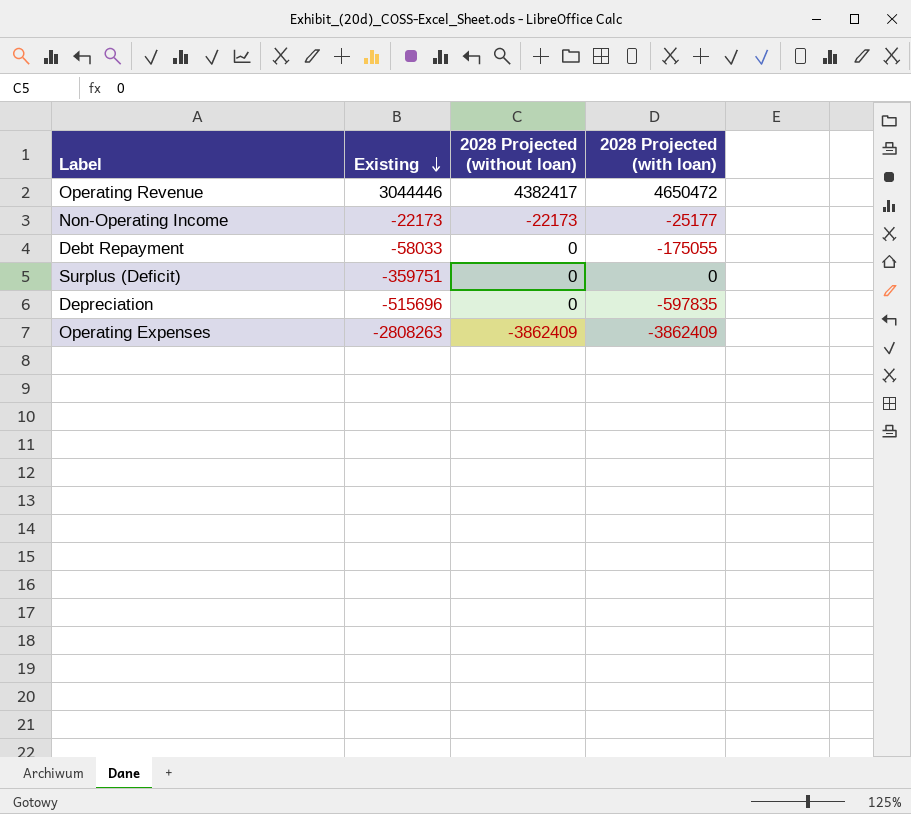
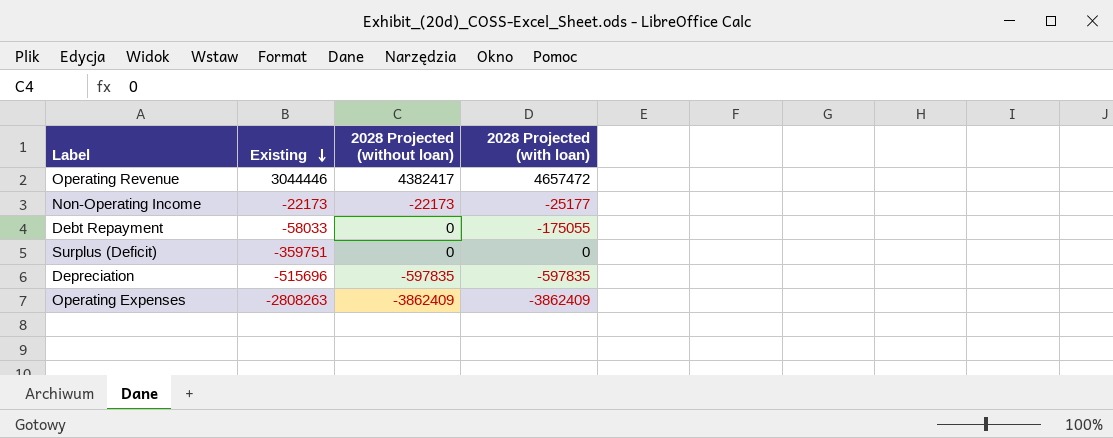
Operating Revenue | 2028 Projected (with loan): 4650472 -> 4657472
Depreciation | 2028 Projected (without loan): 0 -> -597835

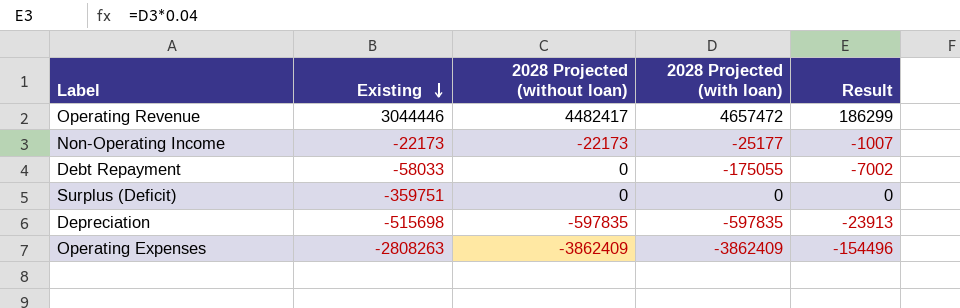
column Result | formula: none -> [2028 Projected (with loan)] * 0.04
Operating Revenue | 2028 Projected (without loan): 4382417 -> 4482417
Depreciation | Existing: -515696 -> -515698

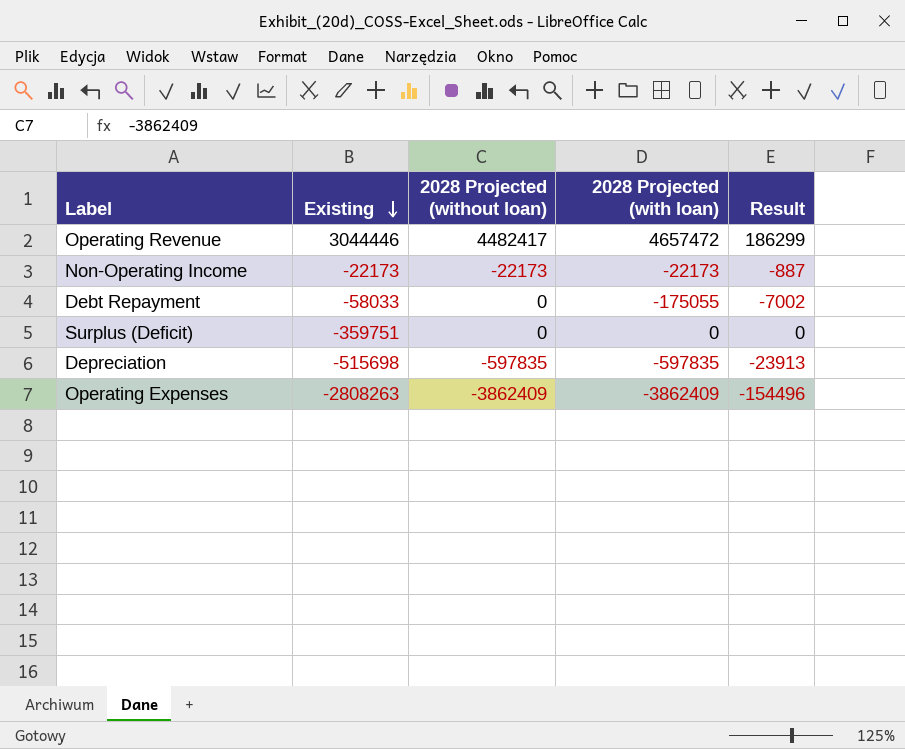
Non-Operating Income | 2028 Projected (with loan): -25177 -> -22173
Non-Operating Income | Result: -1007 -> -887

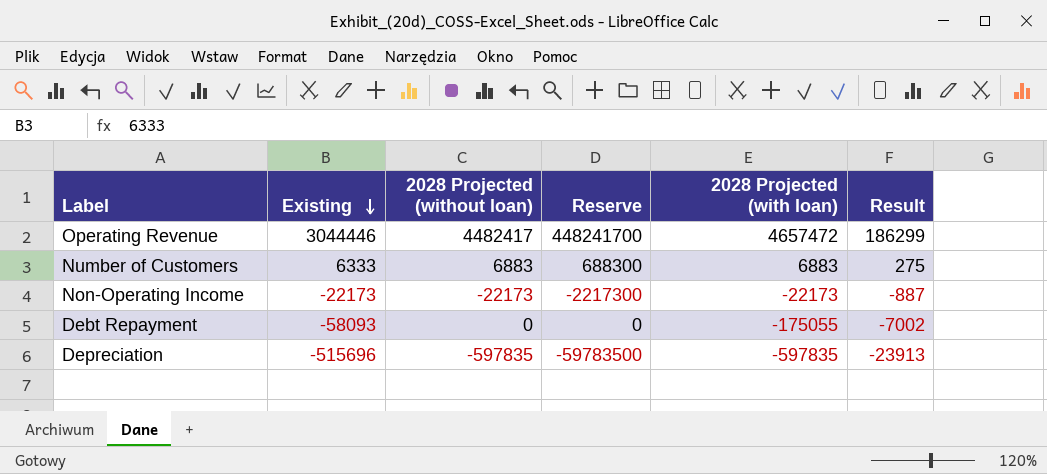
column Reserve | formula: none -> [2028 Projected (without loan)] * 100
row Surplus (Deficit): -359751 | 0 | 0 | 0 -> none
row Operating Expenses: -2808263 | -3862409 | -3862409 | -154496 -> none
row Number of Customers: none -> 6333 | 6883 | 688300 | 6883 | 275
Debt Repayment | Existing: -58033 -> -58093
Depreciation | Existing: -515698 -> -515696

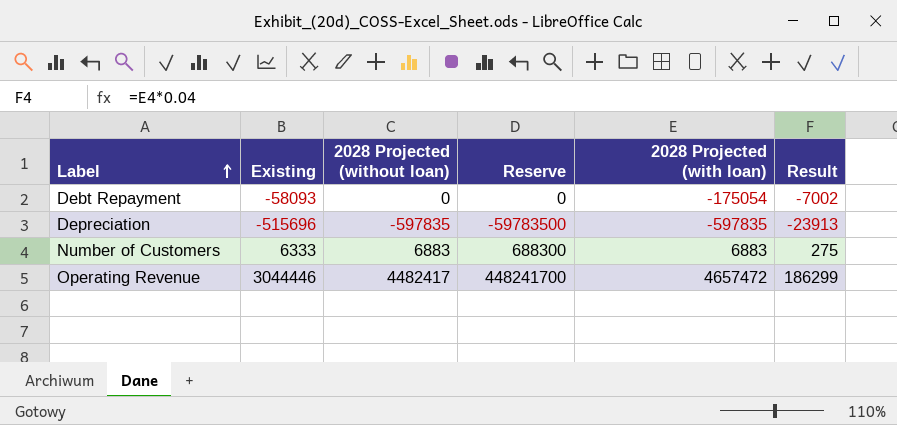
row order: Existing descending -> Label ascending
row Non-Operating Income: -22173 | -22173 | -2217300 | -22173 | -887 -> none
Debt Repayment | 2028 Projected (with loan): -175055 -> -175054

